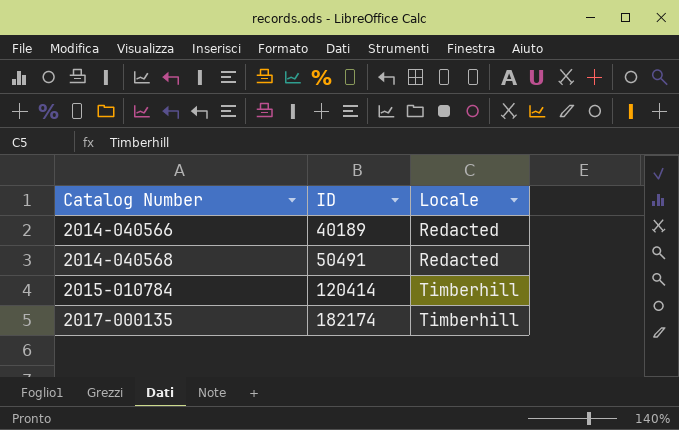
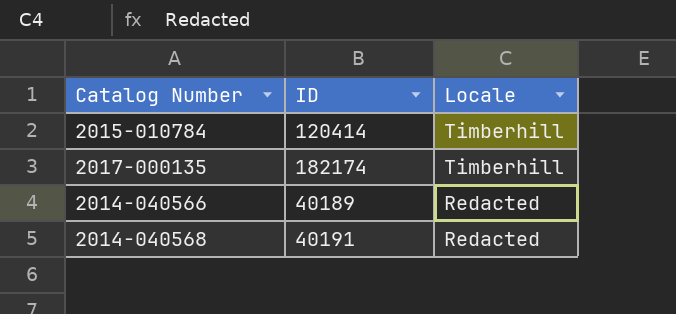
row order: Catalog Number ascending -> Locale descending
2014-040568 | ID: 50491 -> 40191

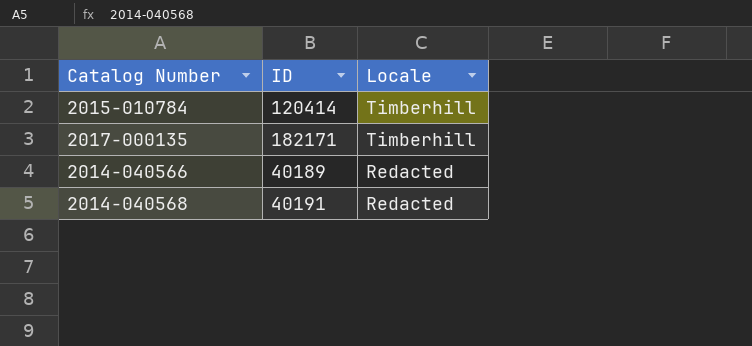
2017-000135 | ID: 182174 -> 182171

